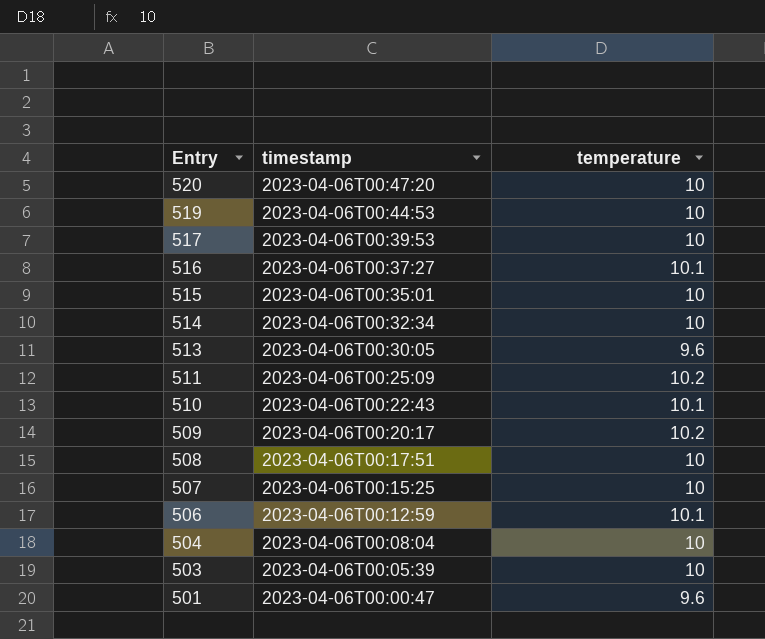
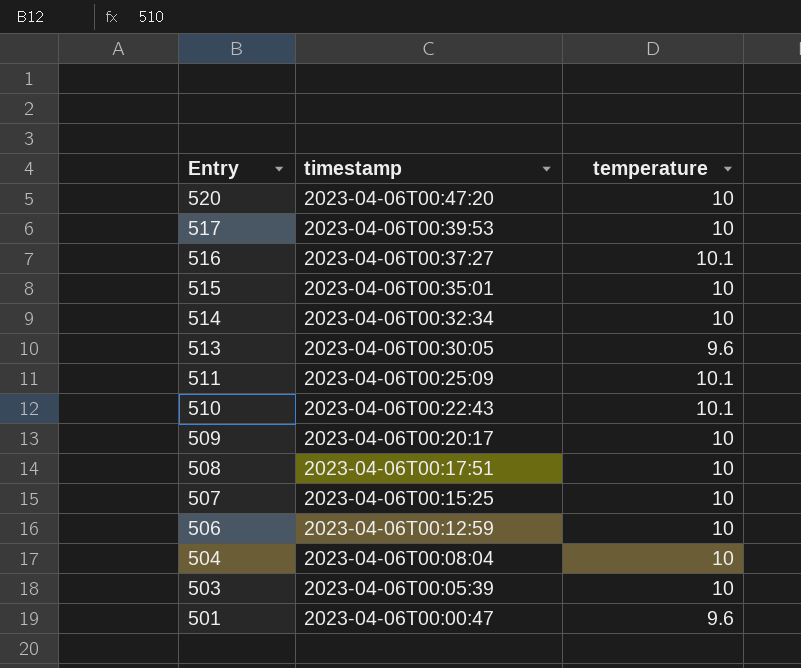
row 519: 2023-04-06T00:44:53 | 10 -> none
511 | temperature: 10.2 -> 10.1
509 | temperature: 10.2 -> 10
506 | temperature: 10.1 -> 10

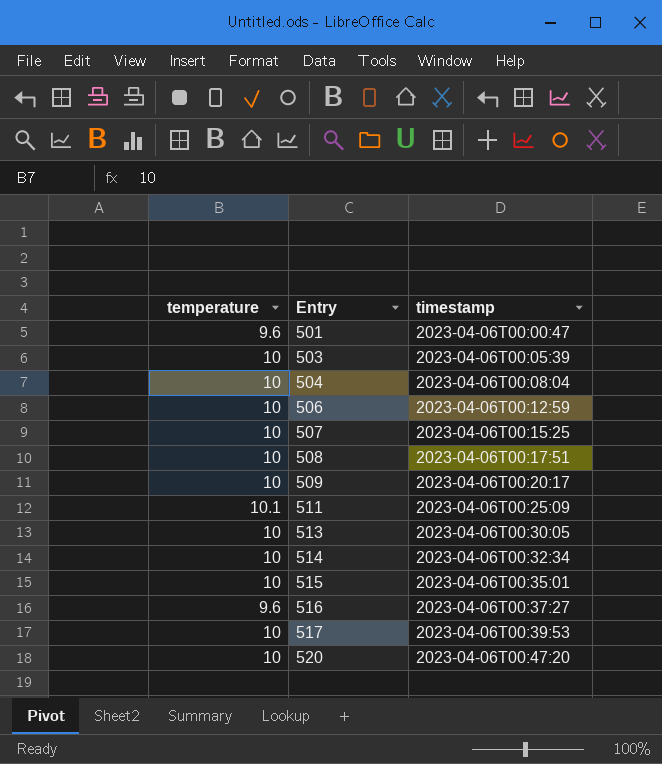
row order: Entry descending -> Entry ascending
column temperature | position: 3 -> 1
row 510: 2023-04-06T00:22:43 | 10.1 -> none
513 | temperature: 9.6 -> 10
516 | temperature: 10.1 -> 9.6

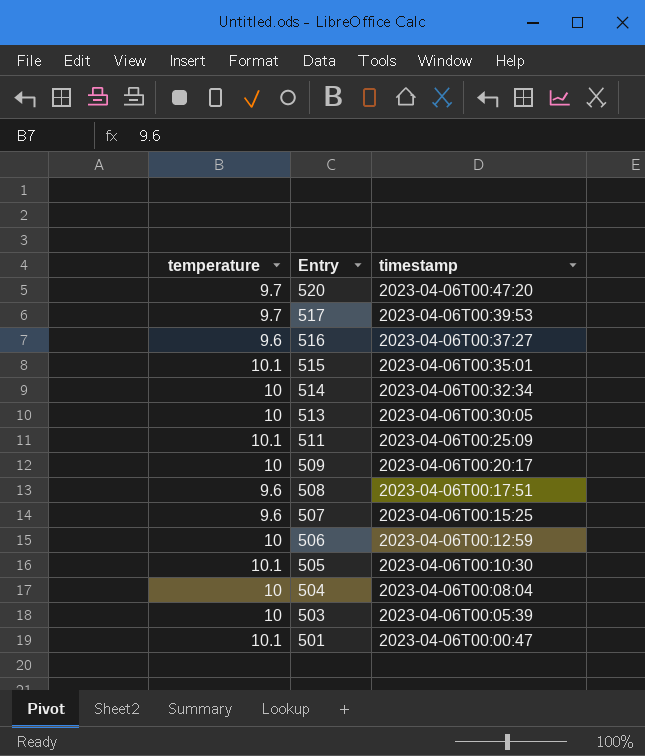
row order: Entry ascending -> Entry descending
520 | temperature: 10 -> 9.7
517 | temperature: 10 -> 9.7
515 | temperature: 10 -> 10.1
508 | temperature: 10 -> 9.6
507 | temperature: 10 -> 9.6
row 505: none -> 10.1 | 2023-04-06T00:10:30
501 | temperature: 9.6 -> 10.1

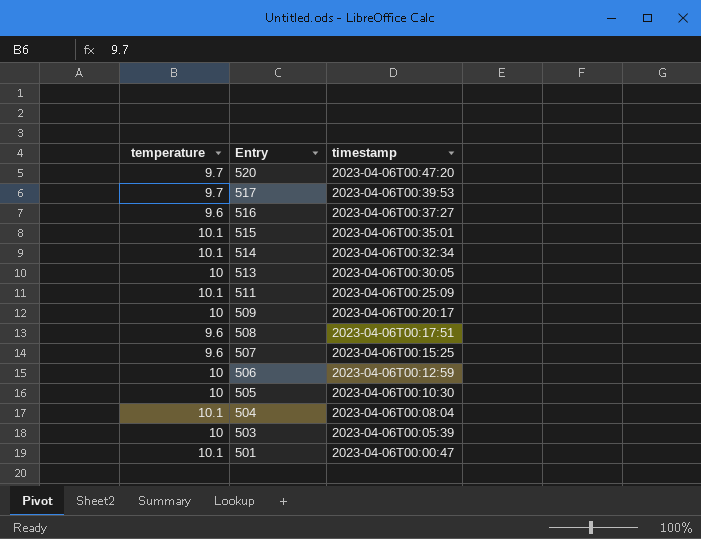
514 | temperature: 10 -> 10.1
505 | temperature: 10.1 -> 10
504 | temperature: 10 -> 10.1

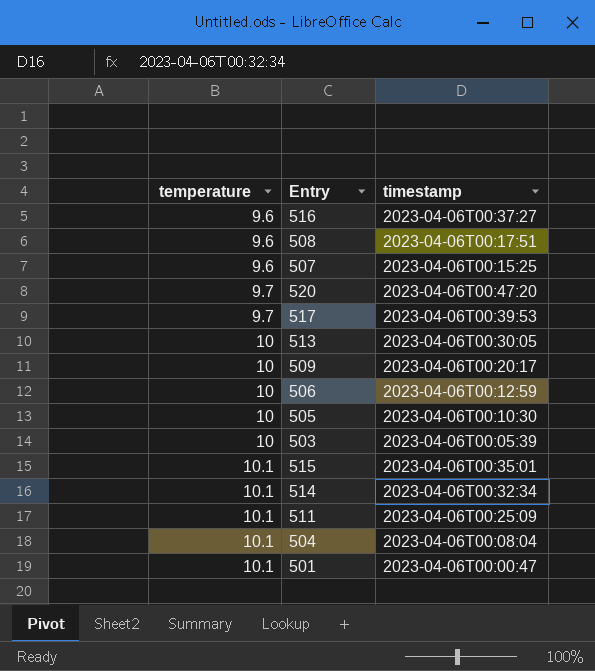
row order: Entry descending -> temperature ascending

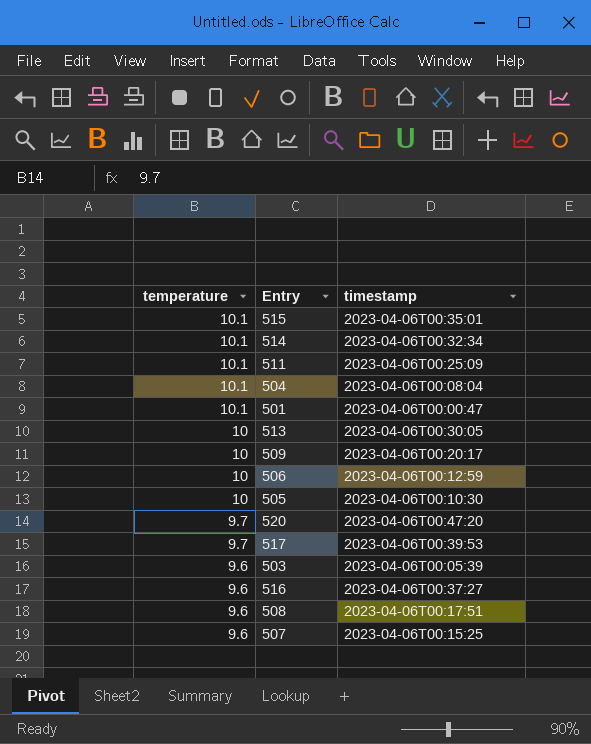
row order: temperature ascending -> temperature descending
503 | temperature: 10 -> 9.6

